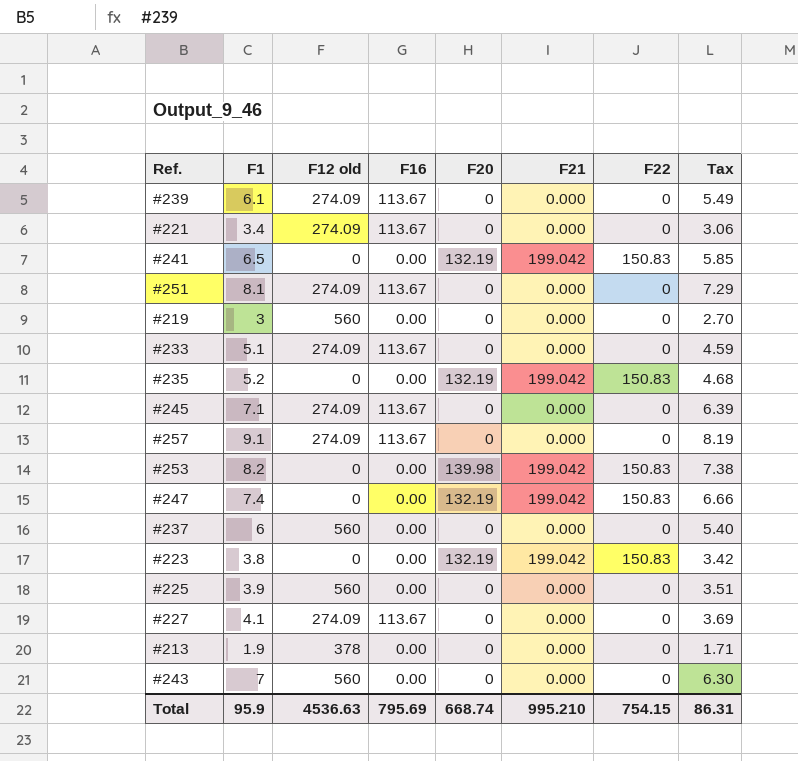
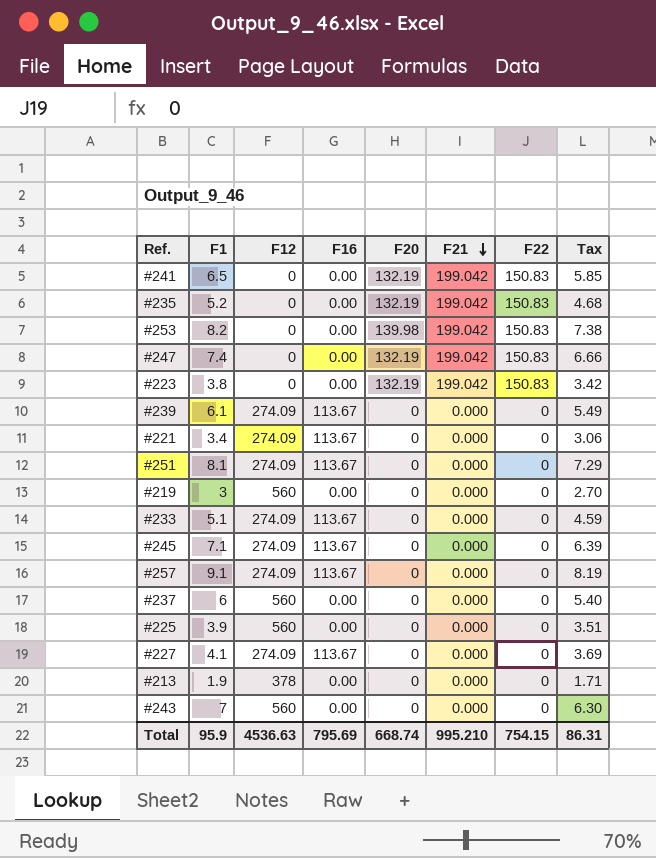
row order: none -> F21 descending
column name: F12 old -> F12

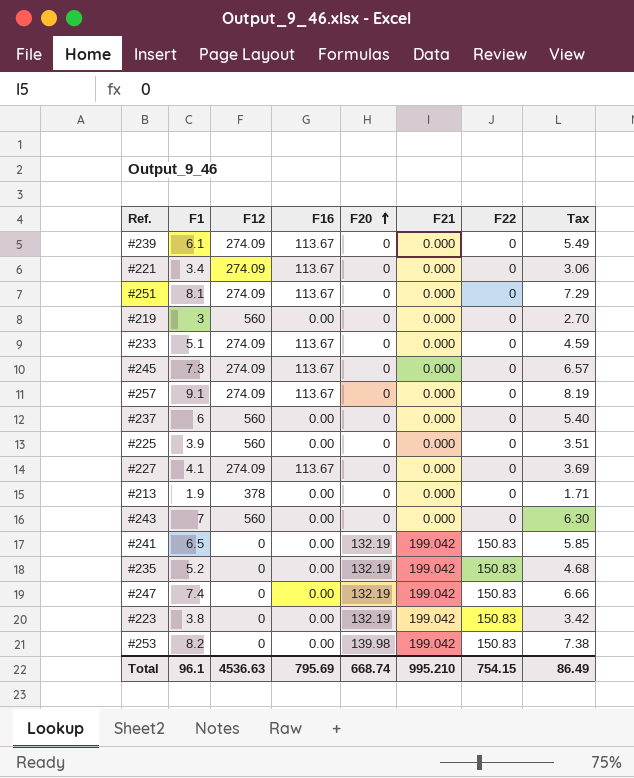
row order: F21 descending -> F20 ascending
#245 | F1: 7.1 -> 7.3
#245 | Tax: 6.39 -> 6.57
Total | F1: 95.9 -> 96.1
Total | Tax: 86.31 -> 86.49

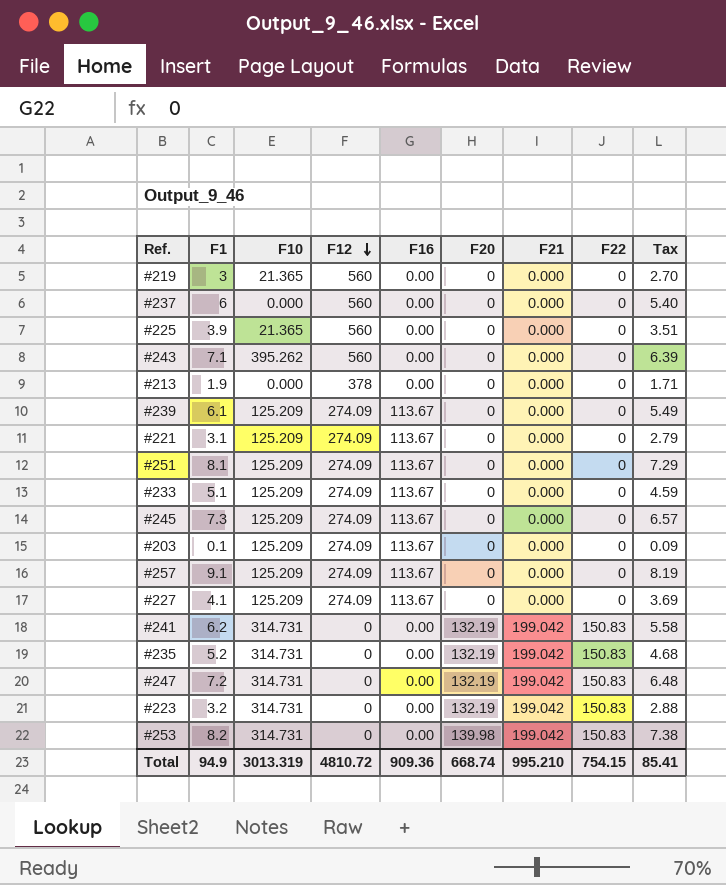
row order: F20 ascending -> F12 descending
column F10 | position: none -> 3
#243 | F1: 7 -> 7.1
#243 | Tax: 6.30 -> 6.39
#221 | F1: 3.4 -> 3.1
#221 | Tax: 3.06 -> 2.79
row #203: none -> 0.1 | 125.209 | 274.09 | 113.67 | 0 | 0.000 | 0 | 0.09
#241 | F1: 6.5 -> 6.2
#241 | Tax: 5.85 -> 5.58
#247 | F1: 7.4 -> 7.2
#247 | Tax: 6.66 -> 6.48
#223 | F1: 3.8 -> 3.2
#223 | Tax: 3.42 -> 2.88
Total | F1: 96.1 -> 94.9
Total | F12: 4536.63 -> 4810.72
Total | F16: 795.69 -> 909.36
Total | Tax: 86.49 -> 85.41

